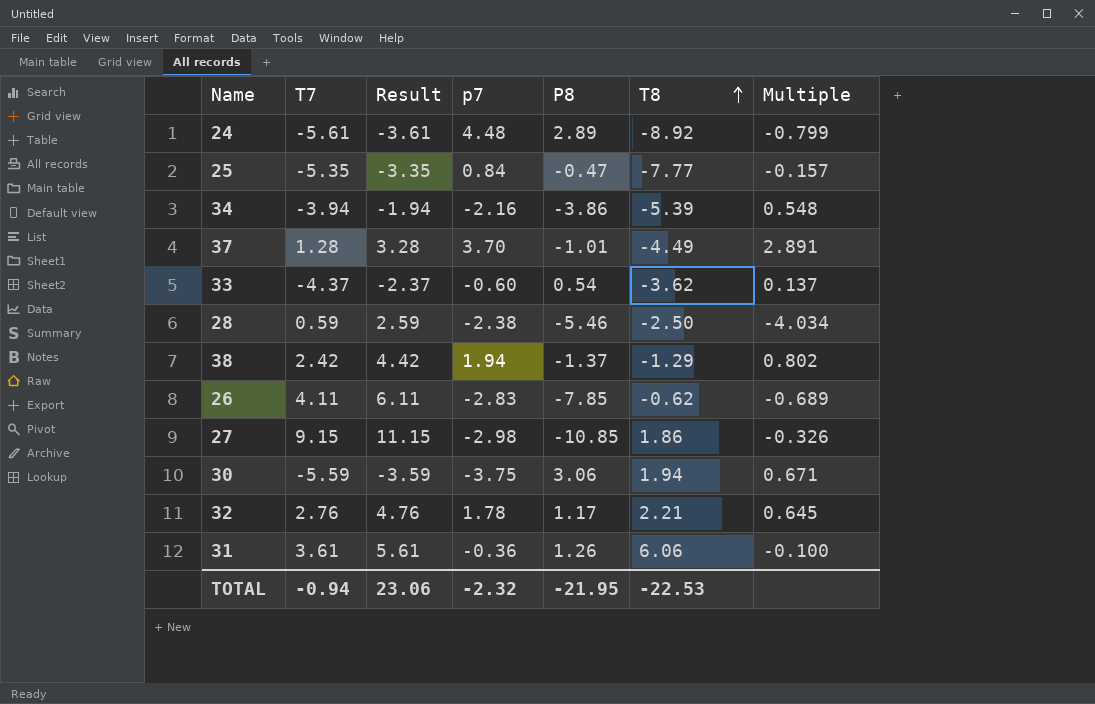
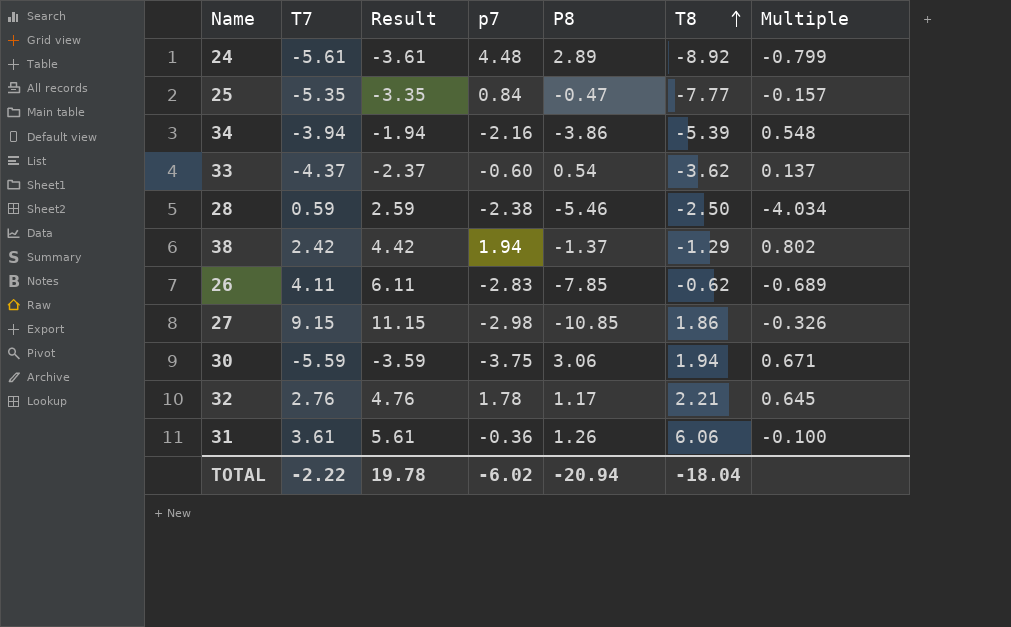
row 37: 1.28 | 3.28 | 3.70 | -1.01 | -4.49 | 2.891 -> none
TOTAL | T7: -0.94 -> -2.22
TOTAL | Result: 23.06 -> 19.78
TOTAL | p7: -2.32 -> -6.02
TOTAL | P8: -21.95 -> -20.94
TOTAL | T8: -22.53 -> -18.04

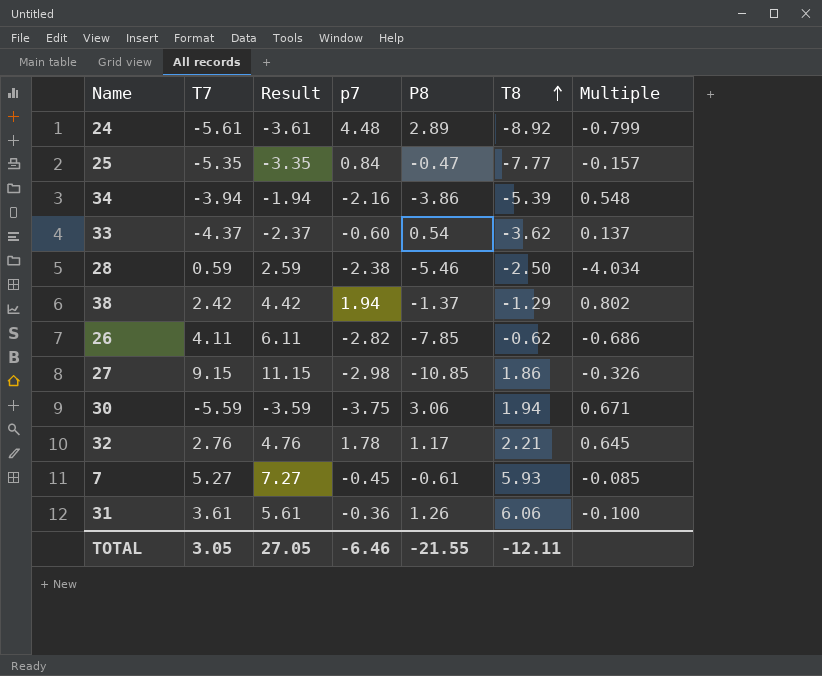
26 | p7: -2.83 -> -2.82
26 | Multiple: -0.689 -> -0.686
row 7: none -> 5.27 | 7.27 | -0.45 | -0.61 | 5.93 | -0.085
TOTAL | T7: -2.22 -> 3.05
TOTAL | Result: 19.78 -> 27.05
TOTAL | p7: -6.02 -> -6.46
TOTAL | P8: -20.94 -> -21.55
TOTAL | T8: -18.04 -> -12.11

